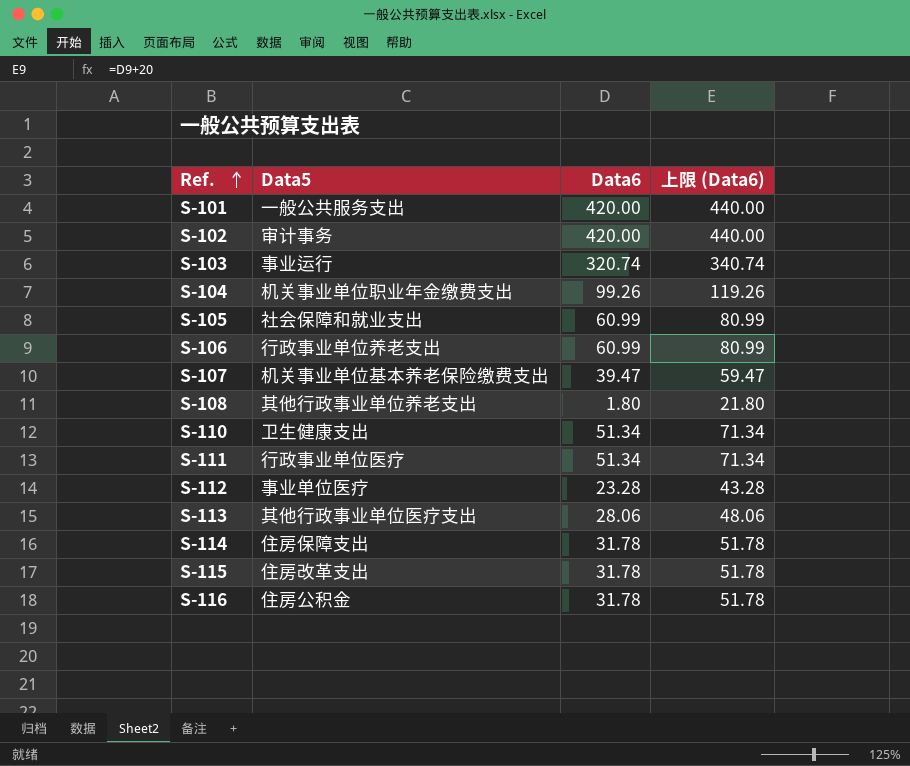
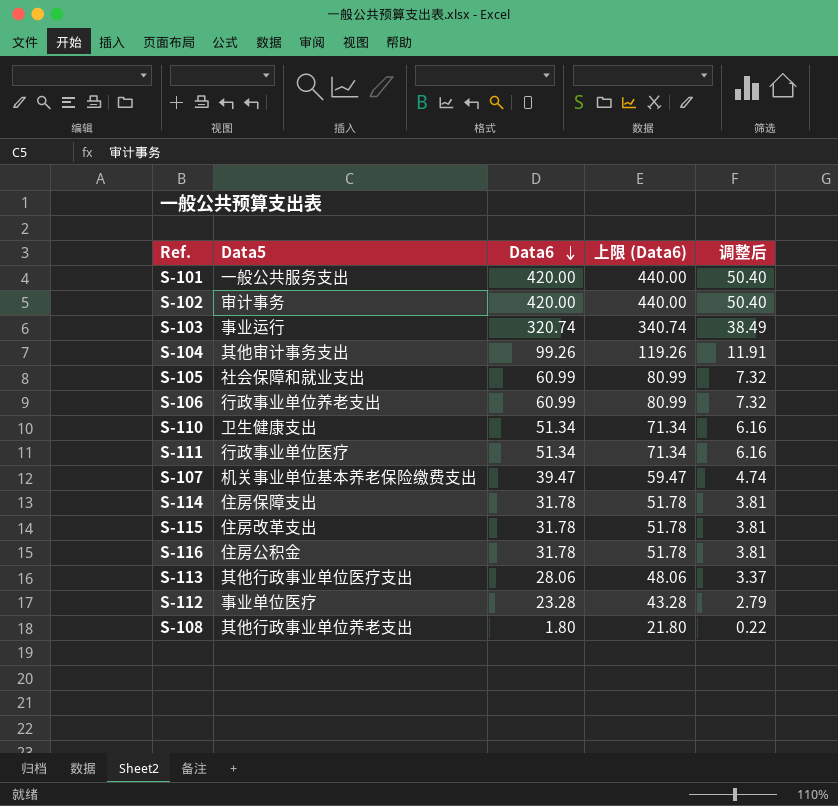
row order: Ref. ascending -> Data6 descending
column 调整后 | formula: none -> [Data6] * 0.12
S-104 | Data5: 机关事业单位职业年金缴费支出 -> 其他审计事务支出

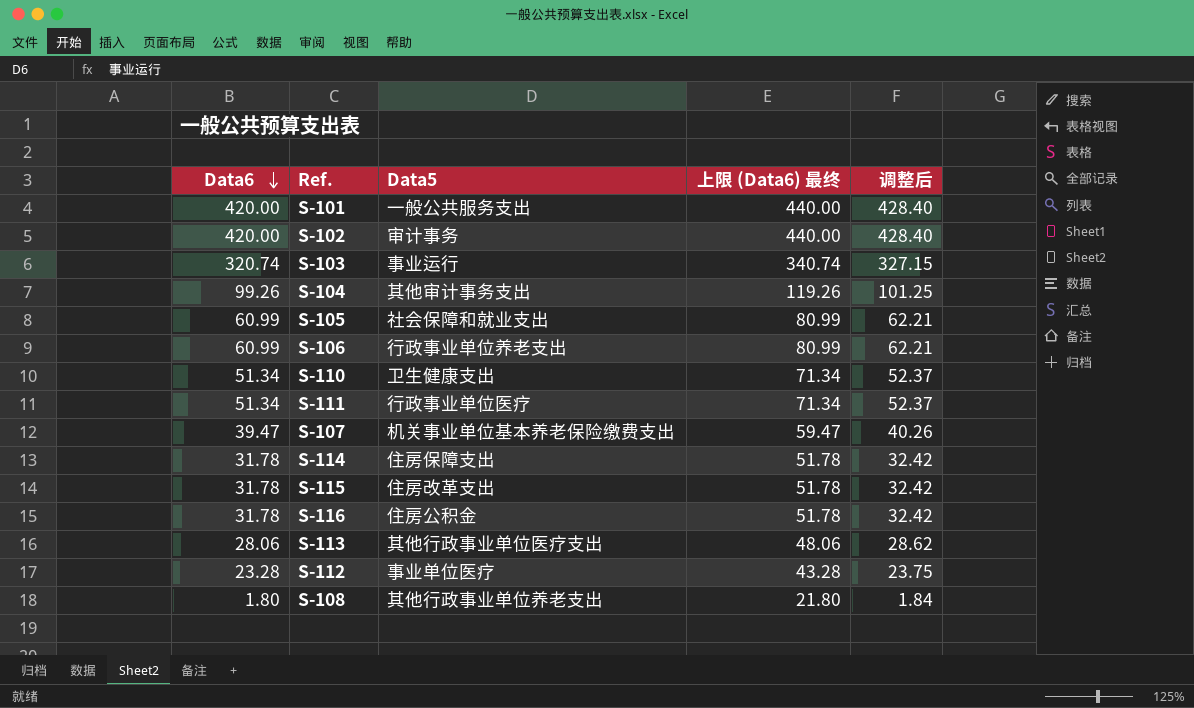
column Data6 | position: 3 -> 1
column name: 上限 (Data6) -> 上限 (Data6) 最终
column 调整后 | formula: [Data6] * 0.12 -> [Data6] * 1.02

